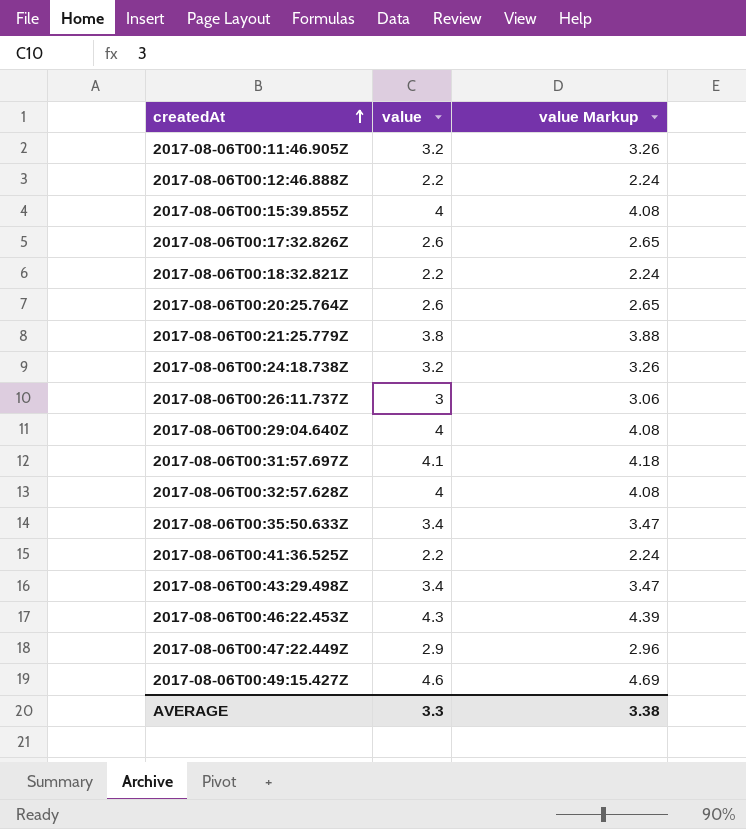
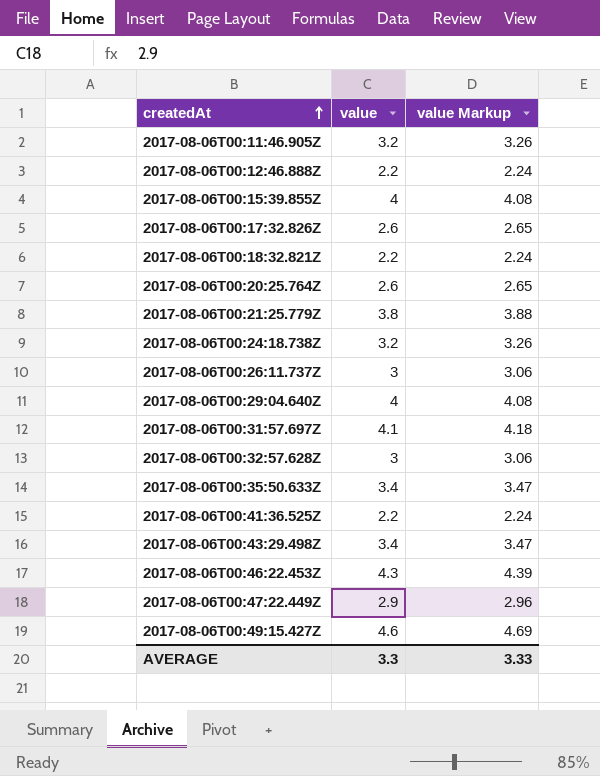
2017-08-06T00:32:57.628Z | value: 4 -> 3
2017-08-06T00:32:57.628Z | value Markup: 4.08 -> 3.06
AVERAGE | value Markup: 3.38 -> 3.33

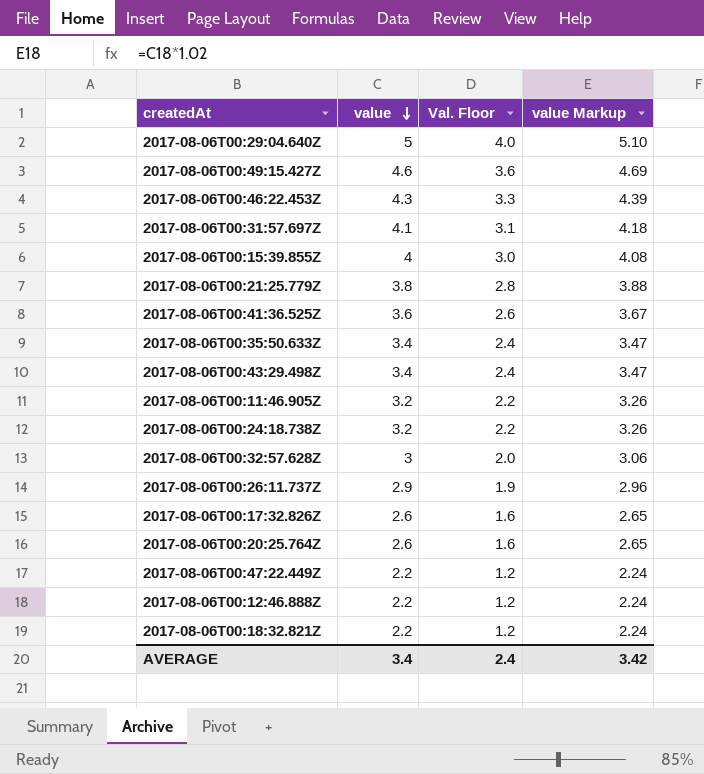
row order: createdAt ascending -> value descending
column Val. Floor | formula: none -> [value] - 1
2017-08-06T00:29:04.640Z | value: 4 -> 5
2017-08-06T00:29:04.640Z | value Markup: 4.08 -> 5.10
2017-08-06T00:41:36.525Z | value: 2.2 -> 3.6
2017-08-06T00:41:36.525Z | value Markup: 2.24 -> 3.67
2017-08-06T00:26:11.737Z | value: 3 -> 2.9
2017-08-06T00:26:11.737Z | value Markup: 3.06 -> 2.96
2017-08-06T00:47:22.449Z | value: 2.9 -> 2.2
2017-08-06T00:47:22.449Z | value Markup: 2.96 -> 2.24
AVERAGE | value: 3.3 -> 3.4
AVERAGE | value Markup: 3.33 -> 3.42

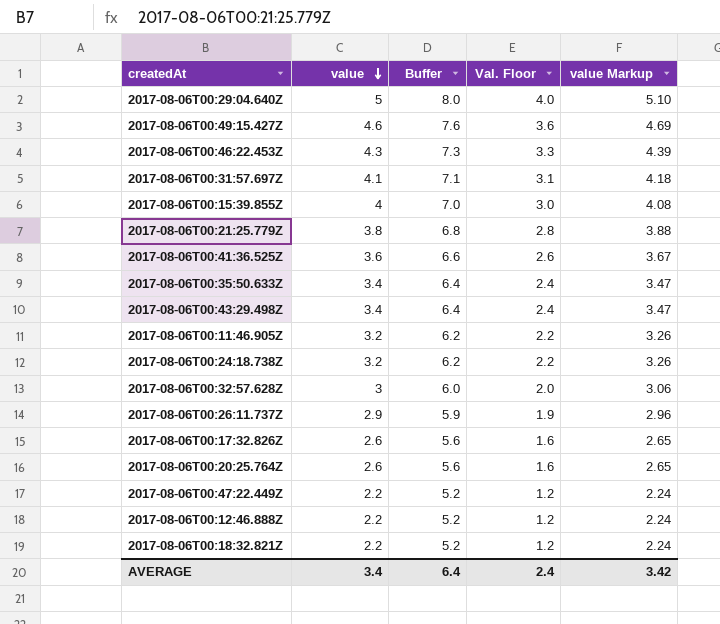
column Buffer | formula: none -> [value] + 3

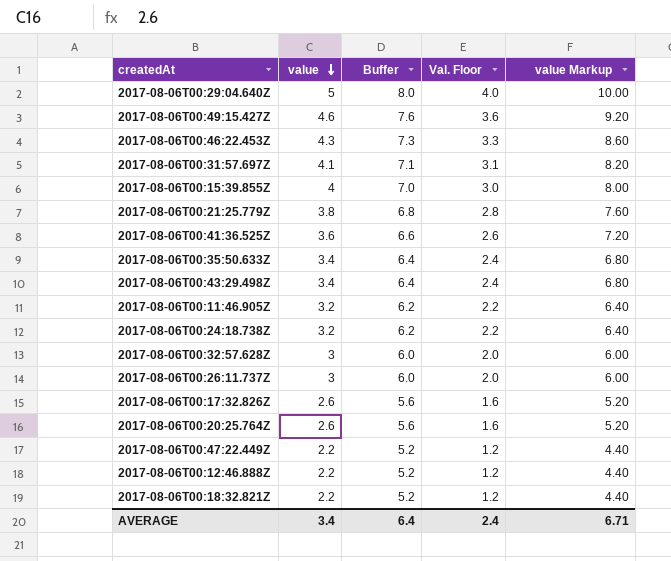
column value Markup | formula: [value] * 1.02 -> [value] * 2
2017-08-06T00:26:11.737Z | value: 2.9 -> 3
2017-08-06T00:26:11.737Z | Buffer: 5.9 -> 6.0
2017-08-06T00:26:11.737Z | Val. Floor: 1.9 -> 2.0
AVERAGE | value Markup: 3.42 -> 6.71

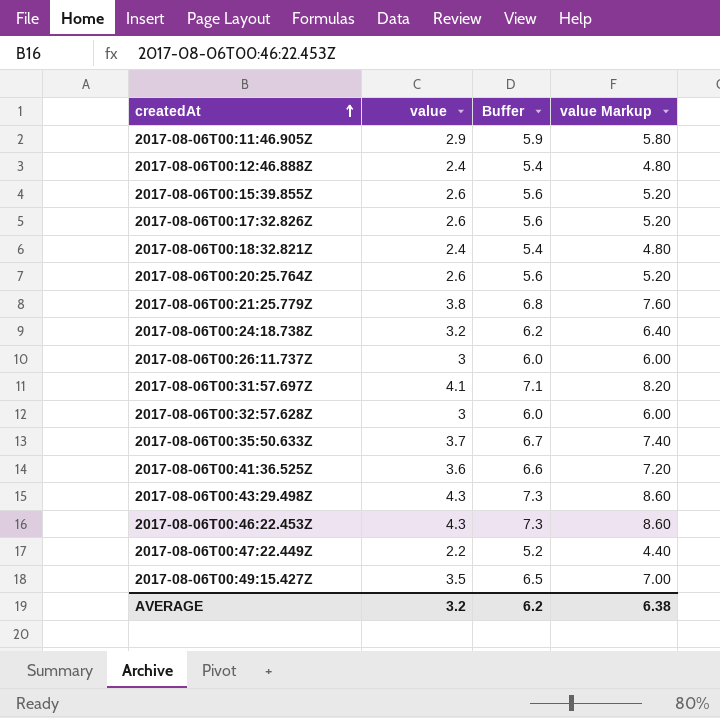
row order: value descending -> createdAt ascending
column Val. Floor | formula: [value] - 1 -> none
row 2017-08-06T00:29:04.640Z: 5 | 8.0 | 4.0 | 10.00 -> none
2017-08-06T00:11:46.905Z | value: 3.2 -> 2.9
2017-08-06T00:11:46.905Z | Buffer: 6.2 -> 5.9
2017-08-06T00:11:46.905Z | value Markup: 6.40 -> 5.80
2017-08-06T00:12:46.888Z | value: 2.2 -> 2.4
2017-08-06T00:12:46.888Z | Buffer: 5.2 -> 5.4
2017-08-06T00:12:46.888Z | value Markup: 4.40 -> 4.80
2017-08-06T00:15:39.855Z | value: 4 -> 2.6
2017-08-06T00:15:39.855Z | Buffer: 7.0 -> 5.6
2017-08-06T00:15:39.855Z | value Markup: 8.00 -> 5.20
2017-08-06T00:18:32.821Z | value: 2.2 -> 2.4
2017-08-06T00:18:32.821Z | Buffer: 5.2 -> 5.4
2017-08-06T00:18:32.821Z | value Markup: 4.40 -> 4.80
2017-08-06T00:35:50.633Z | value: 3.4 -> 3.7
2017-08-06T00:35:50.633Z | Buffer: 6.4 -> 6.7
2017-08-06T00:35:50.633Z | value Markup: 6.80 -> 7.40
2017-08-06T00:43:29.498Z | value: 3.4 -> 4.3
2017-08-06T00:43:29.498Z | Buffer: 6.4 -> 7.3
2017-08-06T00:43:29.498Z | value Markup: 6.80 -> 8.60
2017-08-06T00:49:15.427Z | value: 4.6 -> 3.5
2017-08-06T00:49:15.427Z | Buffer: 7.6 -> 6.5
2017-08-06T00:49:15.427Z | value Markup: 9.20 -> 7.00
AVERAGE | value: 3.4 -> 3.2
AVERAGE | Buffer: 6.4 -> 6.2
AVERAGE | value Markup: 6.71 -> 6.38

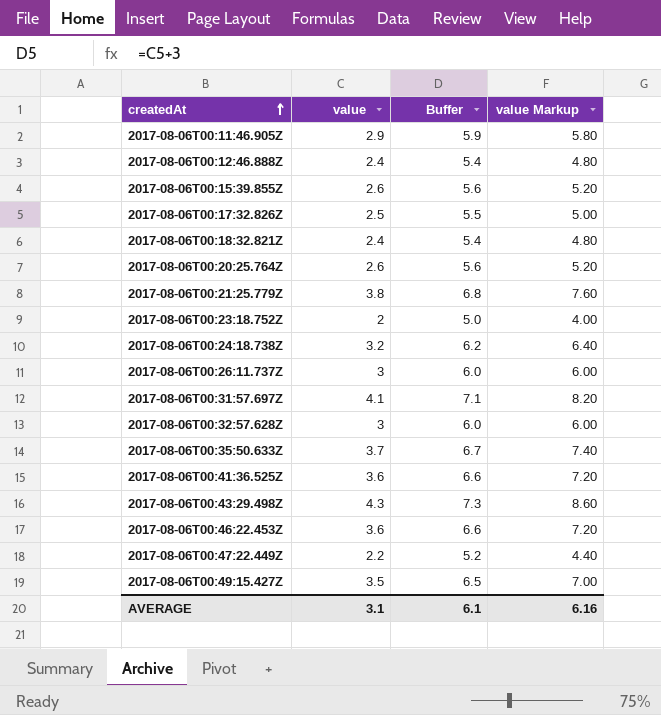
2017-08-06T00:17:32.826Z | value: 2.6 -> 2.5
2017-08-06T00:17:32.826Z | Buffer: 5.6 -> 5.5
2017-08-06T00:17:32.826Z | value Markup: 5.20 -> 5.00
row 2017-08-06T00:23:18.752Z: none -> 2 | 5.0 | 4.00
2017-08-06T00:46:22.453Z | value: 4.3 -> 3.6
2017-08-06T00:46:22.453Z | Buffer: 7.3 -> 6.6
2017-08-06T00:46:22.453Z | value Markup: 8.60 -> 7.20
AVERAGE | value: 3.2 -> 3.1
AVERAGE | Buffer: 6.2 -> 6.1
AVERAGE | value Markup: 6.38 -> 6.16

